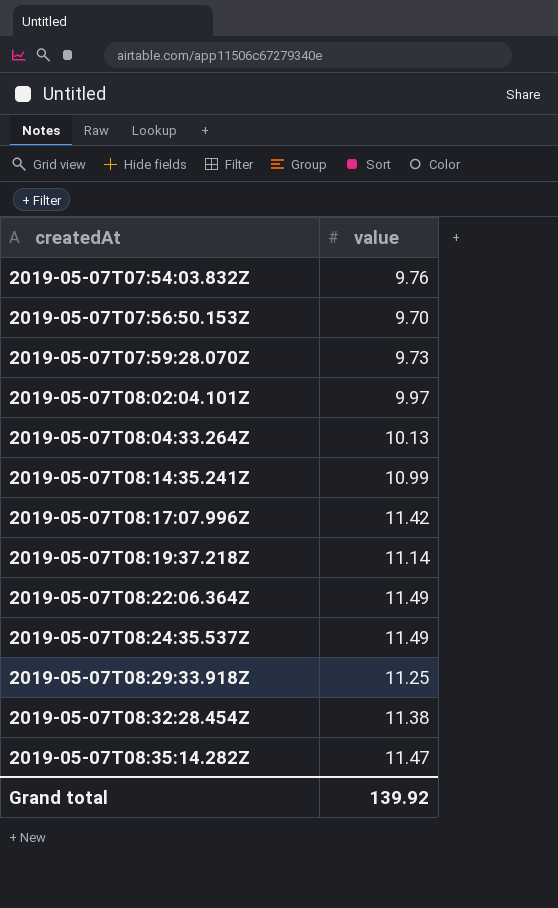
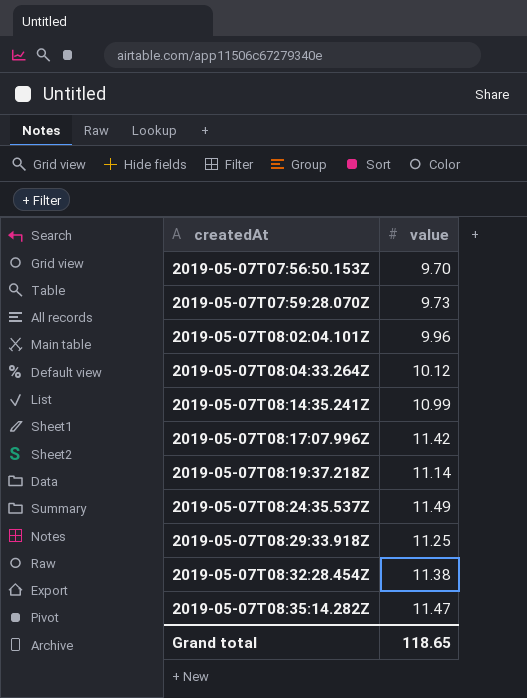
row 2019-05-07T07:54:03.832Z: 9.76 -> none
row 2019-05-07T08:22:06.364Z: 11.49 -> none
2019-05-07T08:02:04.101Z | value: 9.97 -> 9.96
2019-05-07T08:04:33.264Z | value: 10.13 -> 10.12
Grand total | value: 139.92 -> 118.65

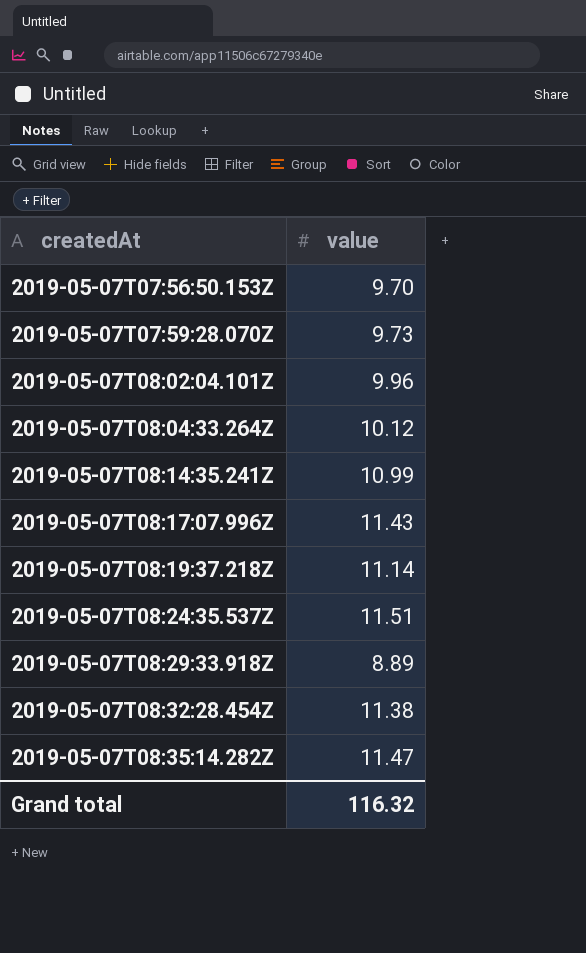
2019-05-07T08:17:07.996Z | value: 11.42 -> 11.43
2019-05-07T08:24:35.537Z | value: 11.49 -> 11.51
2019-05-07T08:29:33.918Z | value: 11.25 -> 8.89
Grand total | value: 118.65 -> 116.32

